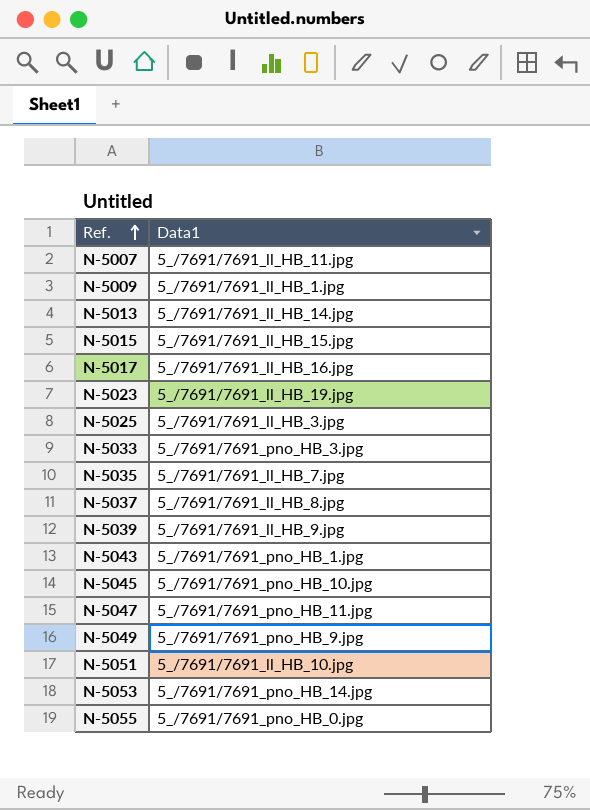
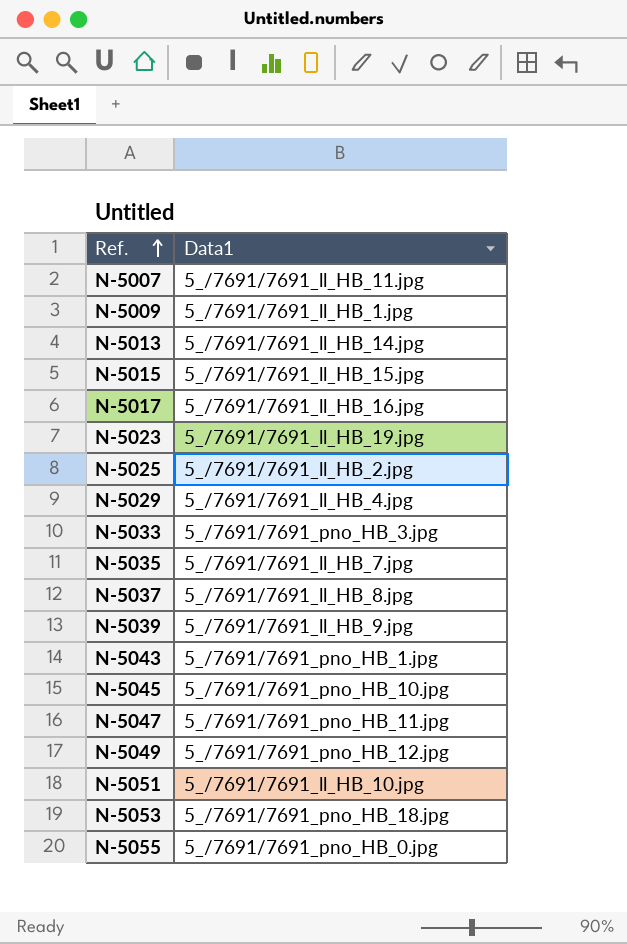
N-5025 | Data1: 5_/7691/7691_ll_HB_3.jpg -> 5_/7691/7691_ll_HB_2.jpg
row N-5029: none -> 5_/7691/7691_ll_HB_4.jpg
N-5049 | Data1: 5_/7691/7691_pno_HB_9.jpg -> 5_/7691/7691_pno_HB_12.jpg
N-5053 | Data1: 5_/7691/7691_pno_HB_14.jpg -> 5_/7691/7691_pno_HB_18.jpg

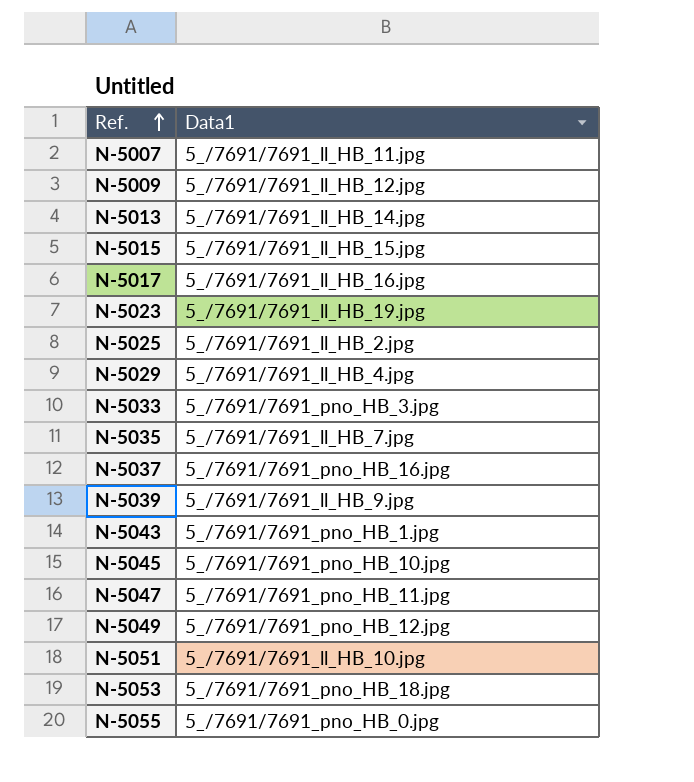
N-5009 | Data1: 5_/7691/7691_ll_HB_1.jpg -> 5_/7691/7691_ll_HB_12.jpg
N-5037 | Data1: 5_/7691/7691_ll_HB_8.jpg -> 5_/7691/7691_pno_HB_16.jpg

